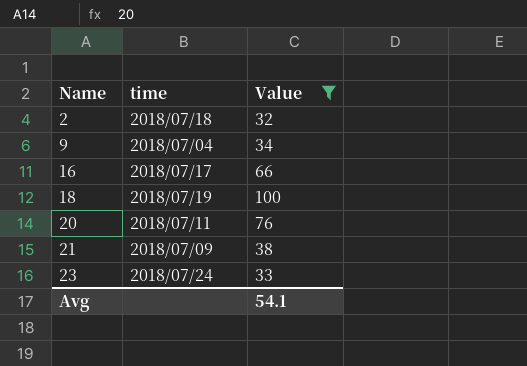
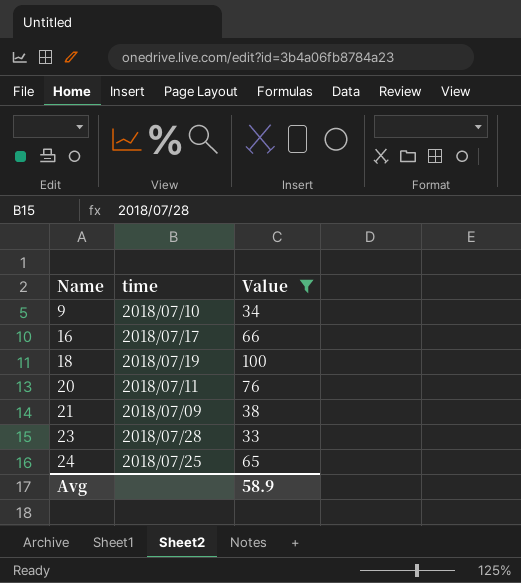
row 2: 2018/07/18 | 32 -> none
9 | time: 2018/07/04 -> 2018/07/10
23 | time: 2018/07/24 -> 2018/07/28
row 24: none -> 2018/07/25 | 65
Avg | Value: 54.1 -> 58.9

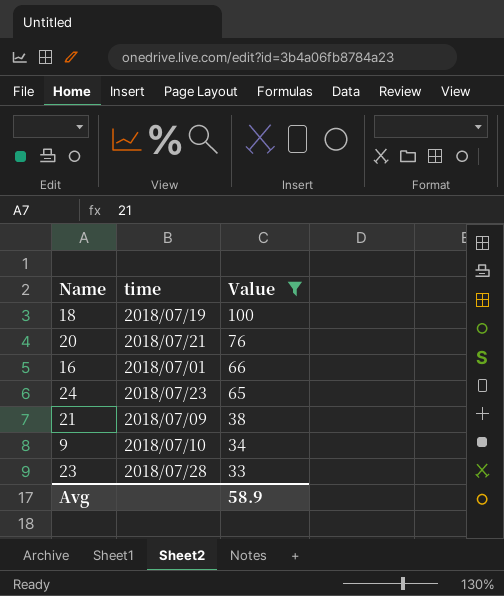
row order: Name ascending -> Value descending
20 | time: 2018/07/11 -> 2018/07/21
16 | time: 2018/07/17 -> 2018/07/01
24 | time: 2018/07/25 -> 2018/07/23

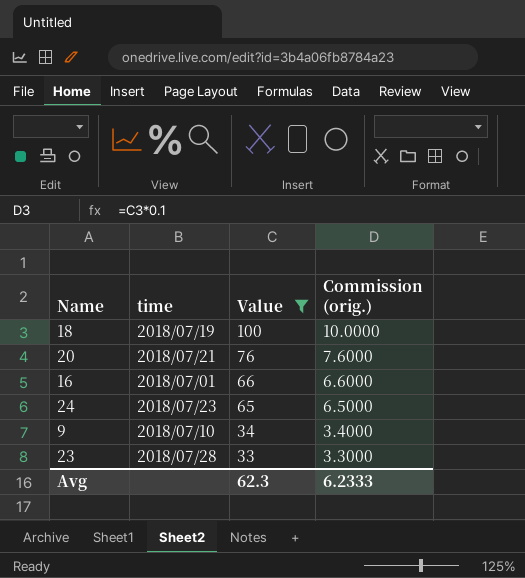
column Commission (orig.) | formula: none -> [Value] * 0.1
row 21: 2018/07/09 | 38 -> none
Avg | Value: 58.9 -> 62.3

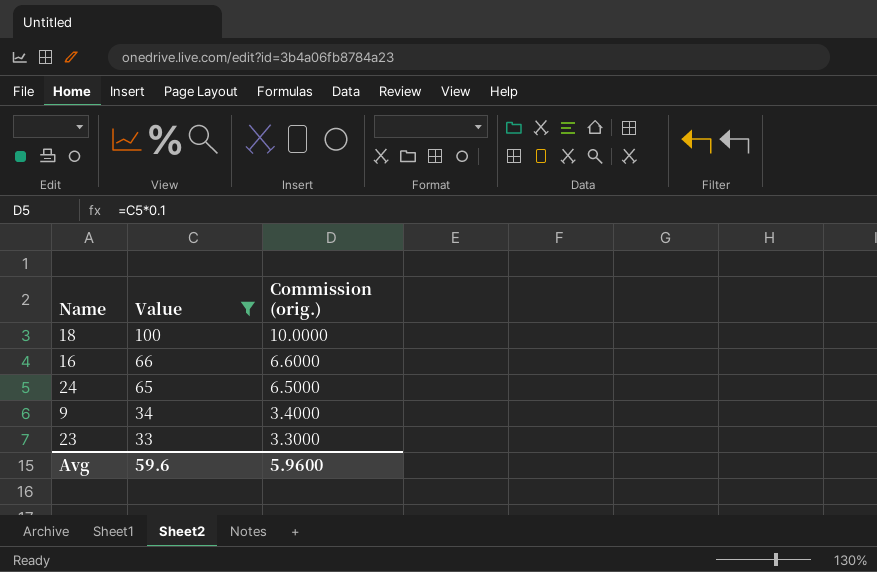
column time | position: 2 -> none
row 20: 2018/07/21 | 76 | 7.6000 -> none
Avg | Value: 62.3 -> 59.6
Avg | Commission (orig.): 6.2333 -> 5.9600

